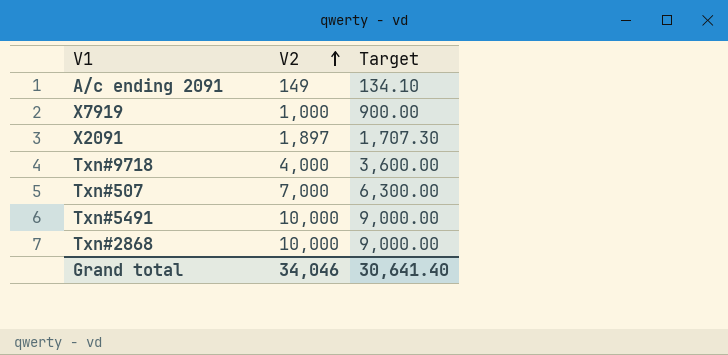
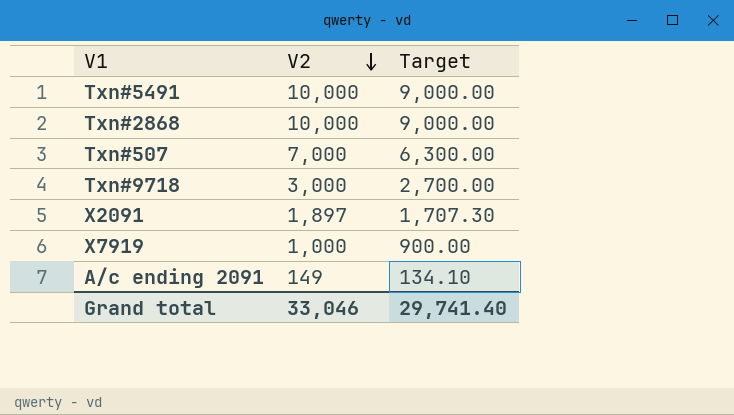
row order: V2 ascending -> V2 descending
Txn#9718 | V2: 4,000 -> 3,000
Txn#9718 | Target: 3,600.00 -> 2,700.00
Grand total | V2: 34,046 -> 33,046
Grand total | Target: 30,641.40 -> 29,741.40

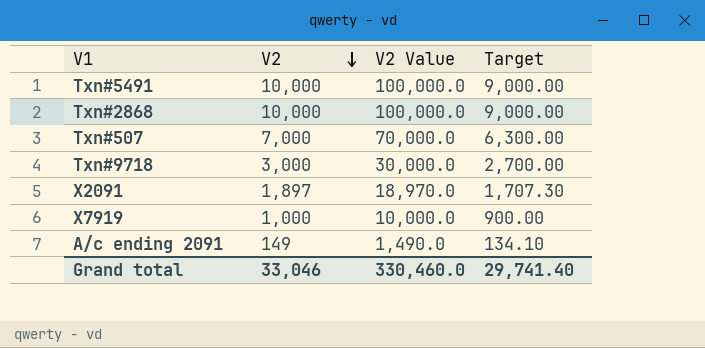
column V2 Value | formula: none -> [V2] * 10

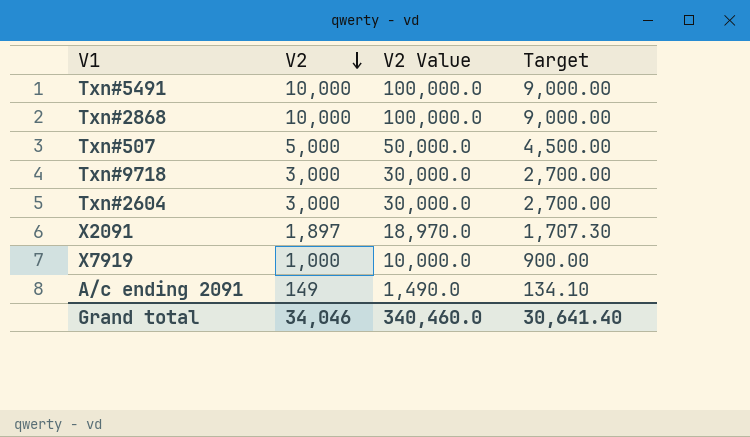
Txn#507 | V2: 7,000 -> 5,000
Txn#507 | V2 Value: 70,000.0 -> 50,000.0
Txn#507 | Target: 6,300.00 -> 4,500.00
row Txn#2604: none -> 3,000 | 30,000.0 | 2,700.00
Grand total | V2: 33,046 -> 34,046
Grand total | V2 Value: 330,460.0 -> 340,460.0
Grand total | Target: 29,741.40 -> 30,641.40

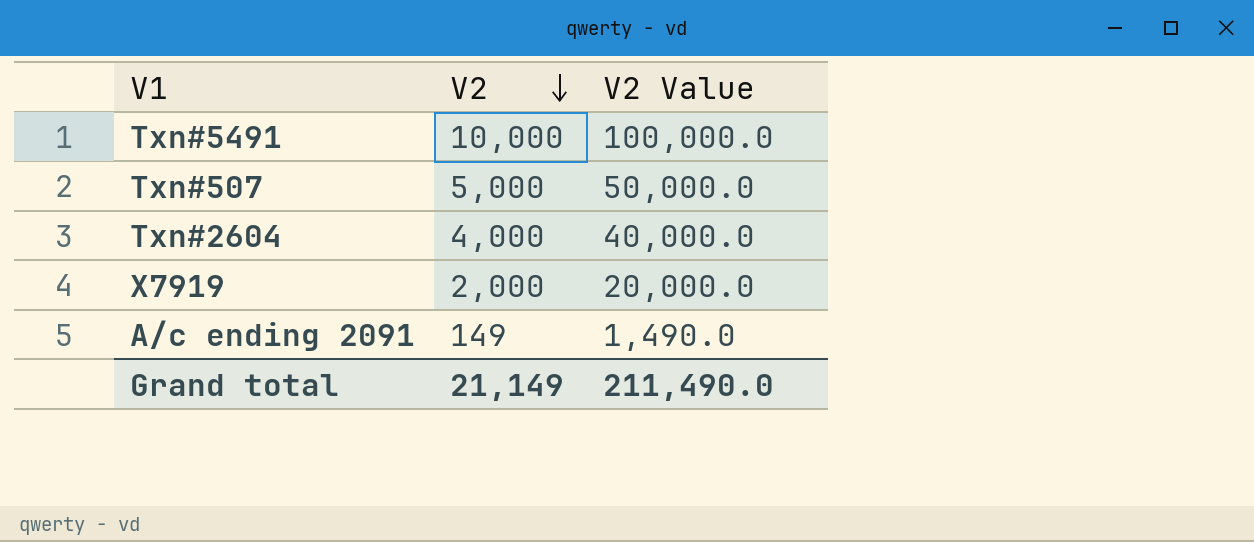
column Target | formula: [V2] * 0.9 -> none
row Txn#2868: 10,000 | 100,000.0 | 9,000.00 -> none
row Txn#9718: 3,000 | 30,000.0 | 2,700.00 -> none
row X2091: 1,897 | 18,970.0 | 1,707.30 -> none
Txn#2604 | V2: 3,000 -> 4,000
Txn#2604 | V2 Value: 30,000.0 -> 40,000.0
X7919 | V2: 1,000 -> 2,000
X7919 | V2 Value: 10,000.0 -> 20,000.0
Grand total | V2: 34,046 -> 21,149
Grand total | V2 Value: 340,460.0 -> 211,490.0

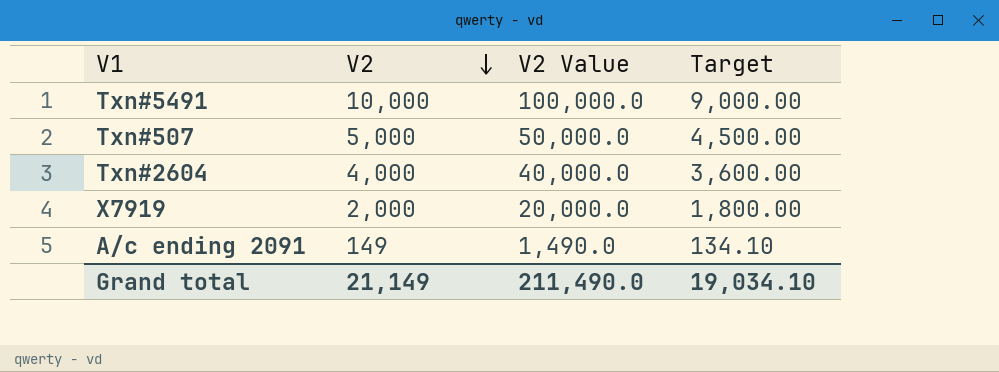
column Target | formula: none -> [V2] * 0.9

